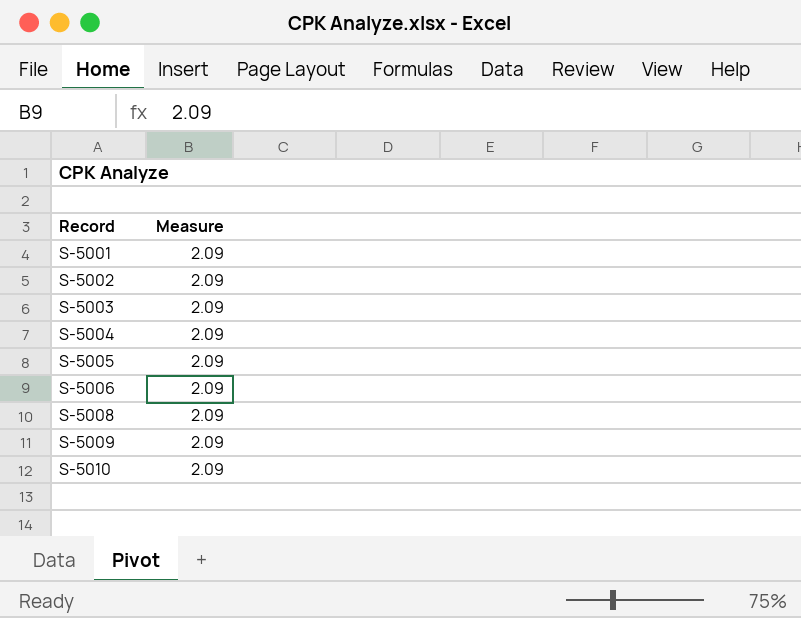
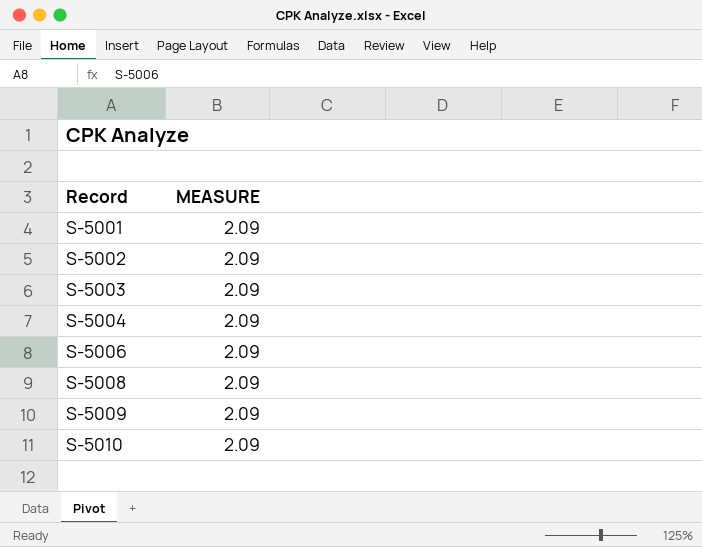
column name: Measure -> MEASURE
row S-5005: 2.09 -> none

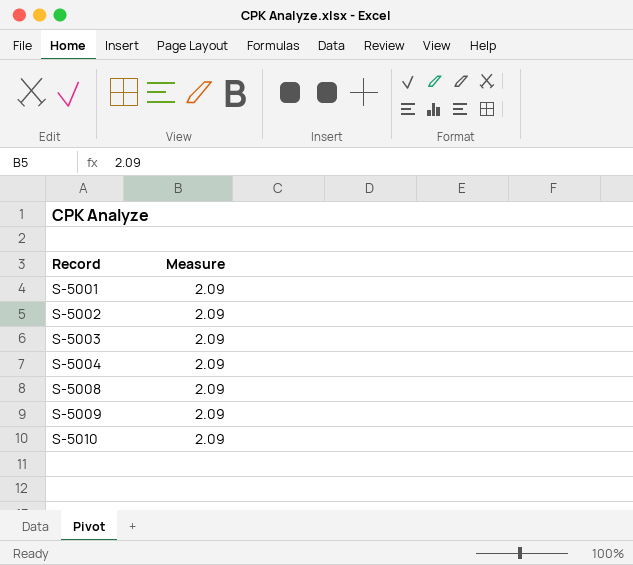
column name: MEASURE -> Measure
row S-5006: 2.09 -> none

